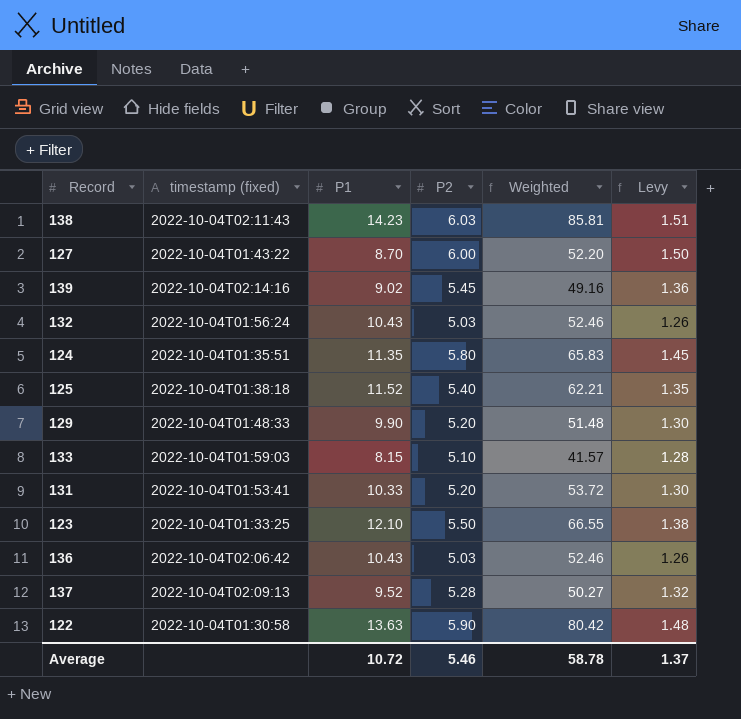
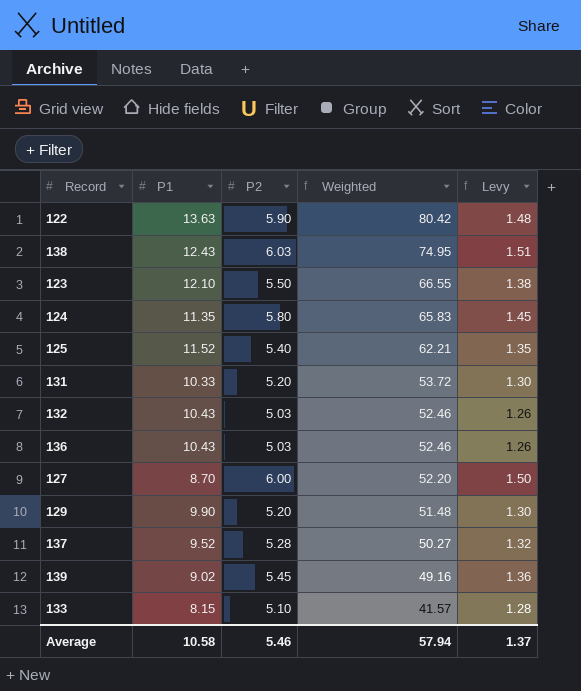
row order: none -> Weighted descending
column timestamp (fixed) | position: 2 -> none
138 | P1: 14.23 -> 12.43
138 | Weighted: 85.81 -> 74.95
Average | P1: 10.72 -> 10.58
Average | Weighted: 58.78 -> 57.94

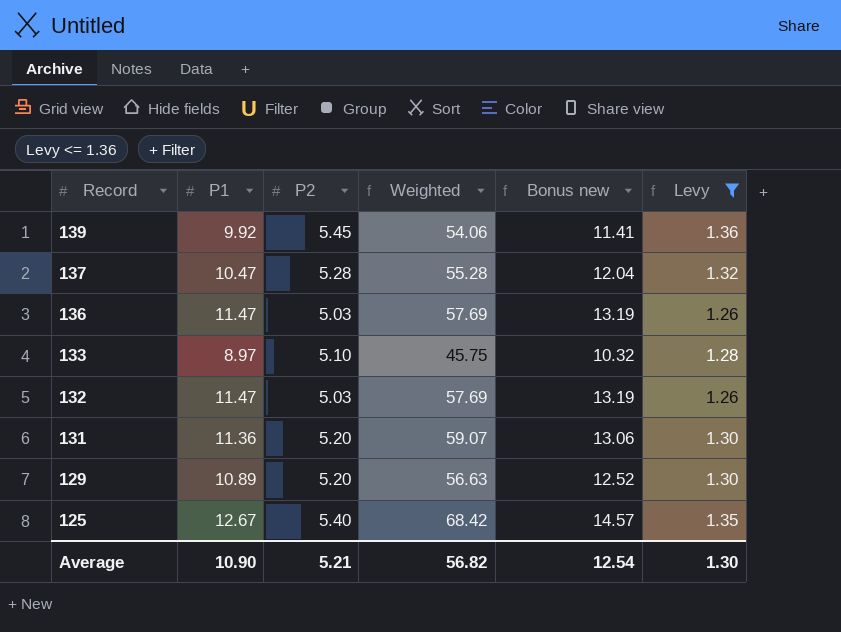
filter: none -> Levy <= 1.36
row order: Weighted descending -> Record descending
column Bonus new | formula: none -> [P1] * 1.15
139 | P1: 9.02 -> 9.92
139 | Weighted: 49.16 -> 54.06
137 | P1: 9.52 -> 10.47
137 | Weighted: 50.27 -> 55.28
136 | P1: 10.43 -> 11.47
136 | Weighted: 52.46 -> 57.69
133 | P1: 8.15 -> 8.97
133 | Weighted: 41.57 -> 45.75
132 | P1: 10.43 -> 11.47
132 | Weighted: 52.46 -> 57.69
131 | P1: 10.33 -> 11.36
131 | Weighted: 53.72 -> 59.07
129 | P1: 9.90 -> 10.89
129 | Weighted: 51.48 -> 56.63
125 | P1: 11.52 -> 12.67
125 | Weighted: 62.21 -> 68.42
Average | P1: 10.58 -> 10.90
Average | P2: 5.46 -> 5.21
Average | Weighted: 57.94 -> 56.82
Average | Levy: 1.37 -> 1.30

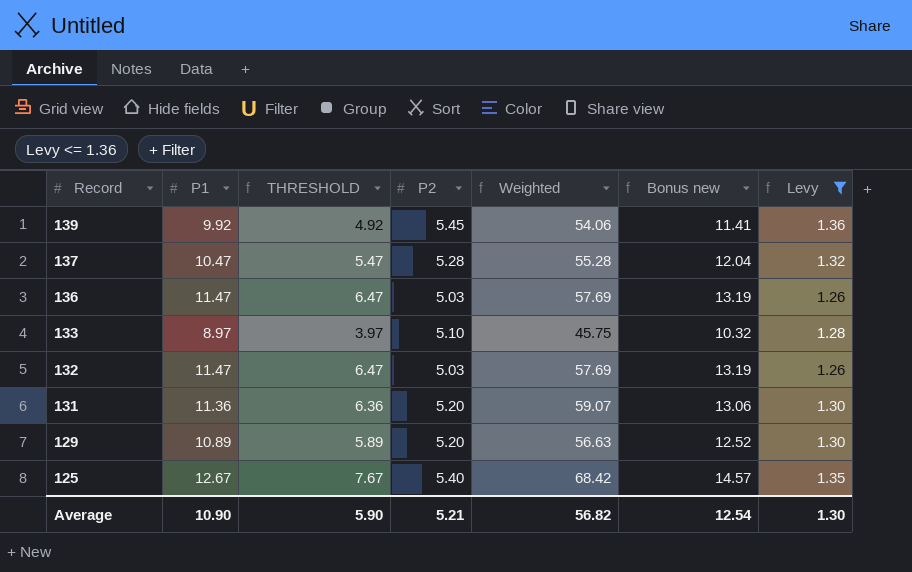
column THRESHOLD | formula: none -> [P1] - 5

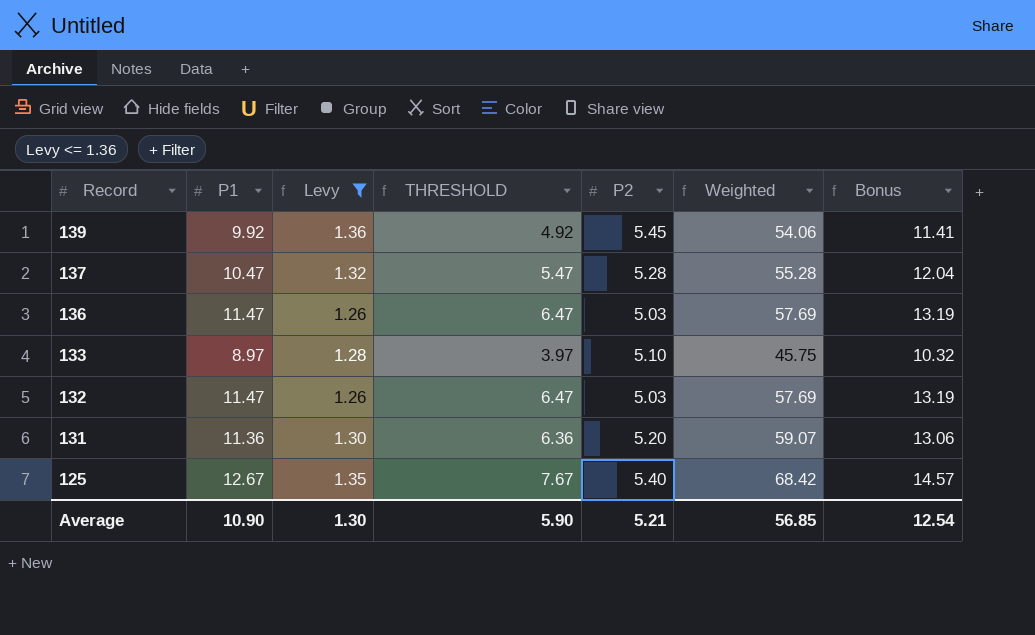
column Levy | position: 7 -> 3
column name: Bonus new -> Bonus
row 129: 10.89 | 5.89 | 5.20 | 56.63 | 12.52 | 1.30 -> none
Average | Weighted: 56.82 -> 56.85

